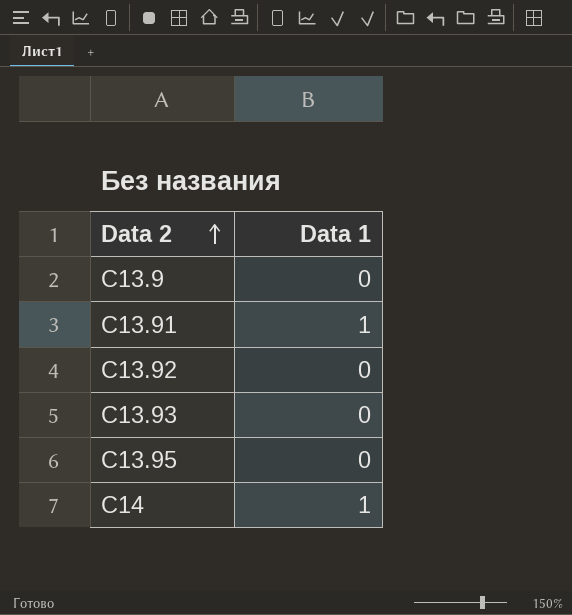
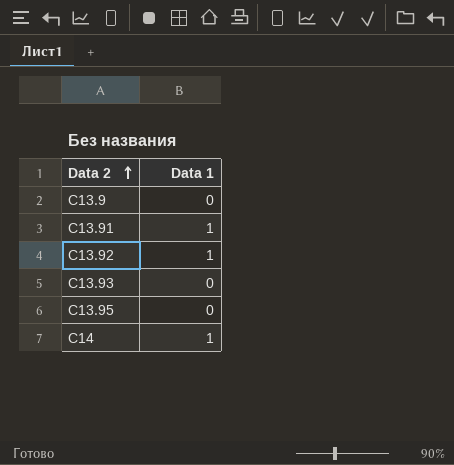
C13.92 | Data 1: 0 -> 1

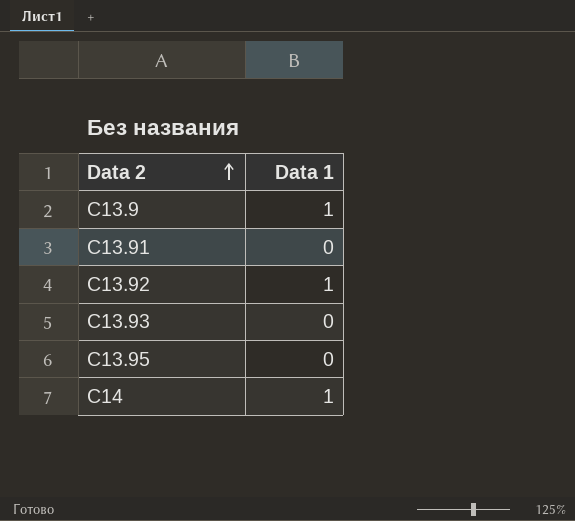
C13.9 | Data 1: 0 -> 1
C13.91 | Data 1: 1 -> 0

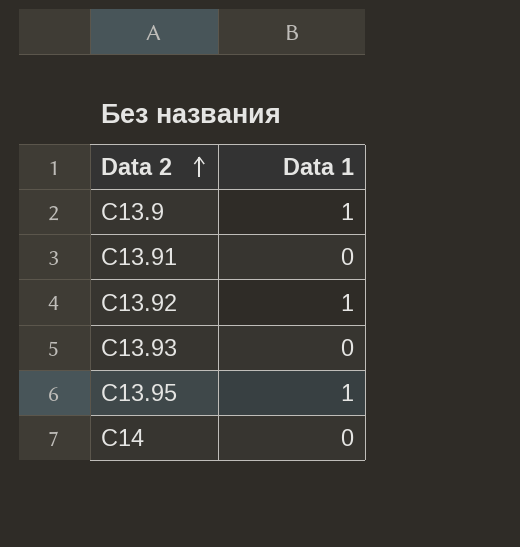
C13.95 | Data 1: 0 -> 1
C14 | Data 1: 1 -> 0

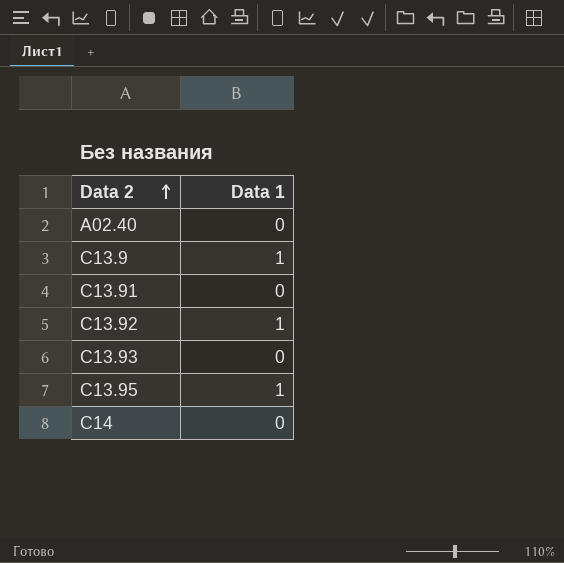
row A02.40: none -> 0

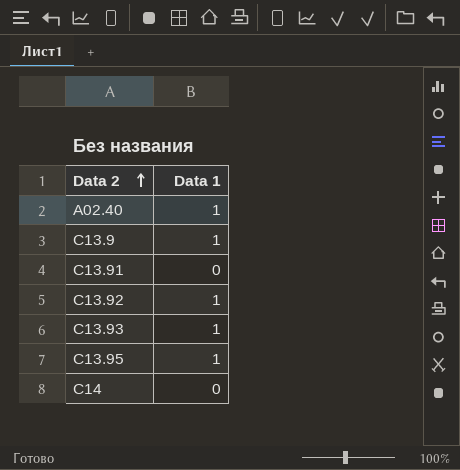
A02.40 | Data 1: 0 -> 1
C13.93 | Data 1: 0 -> 1

